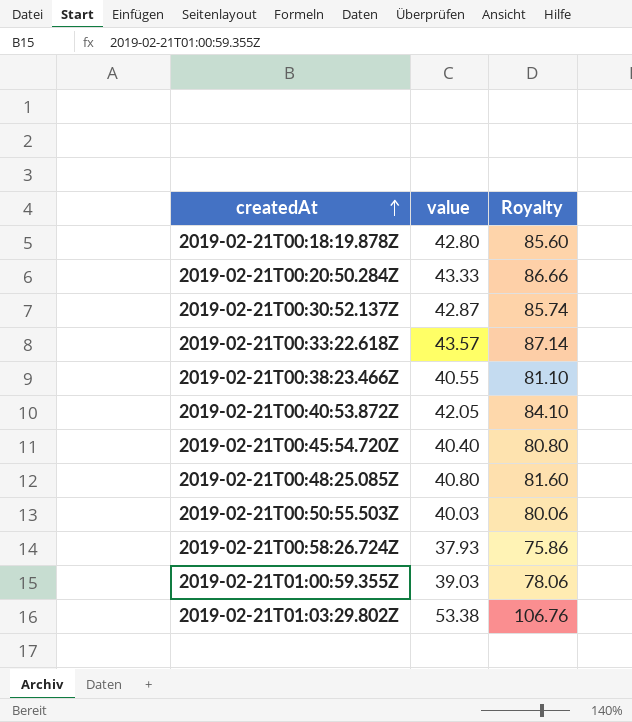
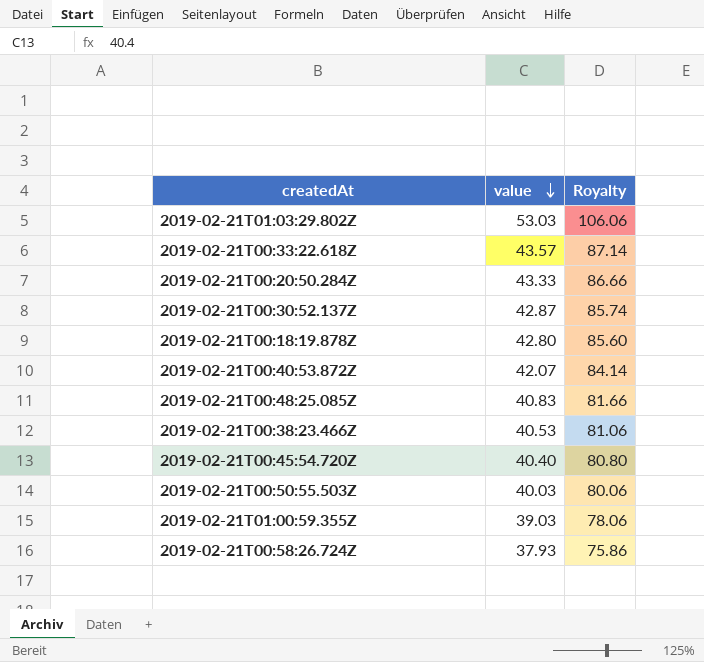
row order: createdAt ascending -> value descending
2019-02-21T01:03:29.802Z | value: 53.38 -> 53.03
2019-02-21T01:03:29.802Z | Royalty: 106.76 -> 106.06
2019-02-21T00:40:53.872Z | value: 42.05 -> 42.07
2019-02-21T00:40:53.872Z | Royalty: 84.10 -> 84.14
2019-02-21T00:48:25.085Z | value: 40.80 -> 40.83
2019-02-21T00:48:25.085Z | Royalty: 81.60 -> 81.66
2019-02-21T00:38:23.466Z | value: 40.55 -> 40.53
2019-02-21T00:38:23.466Z | Royalty: 81.10 -> 81.06

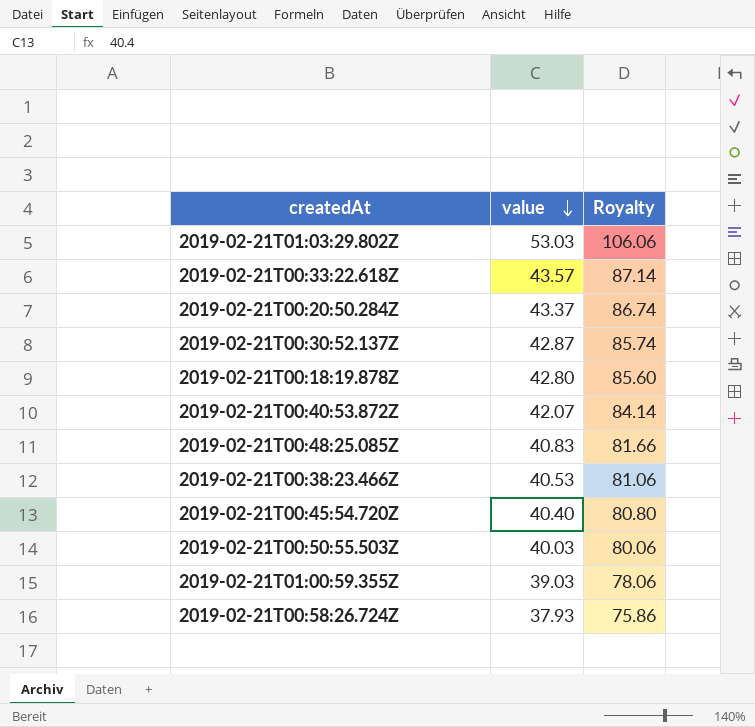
2019-02-21T00:20:50.284Z | value: 43.33 -> 43.37
2019-02-21T00:20:50.284Z | Royalty: 86.66 -> 86.74

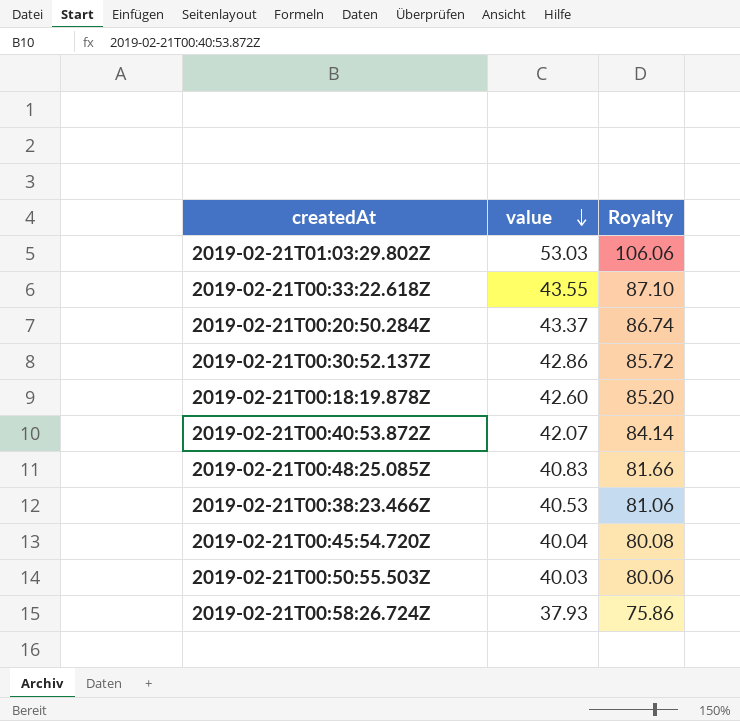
row 2019-02-21T01:00:59.355Z: 39.03 | 78.06 -> none
2019-02-21T00:33:22.618Z | value: 43.57 -> 43.55
2019-02-21T00:33:22.618Z | Royalty: 87.14 -> 87.10
2019-02-21T00:30:52.137Z | value: 42.87 -> 42.86
2019-02-21T00:30:52.137Z | Royalty: 85.74 -> 85.72
2019-02-21T00:18:19.878Z | value: 42.80 -> 42.60
2019-02-21T00:18:19.878Z | Royalty: 85.60 -> 85.20
2019-02-21T00:45:54.720Z | value: 40.40 -> 40.04
2019-02-21T00:45:54.720Z | Royalty: 80.80 -> 80.08

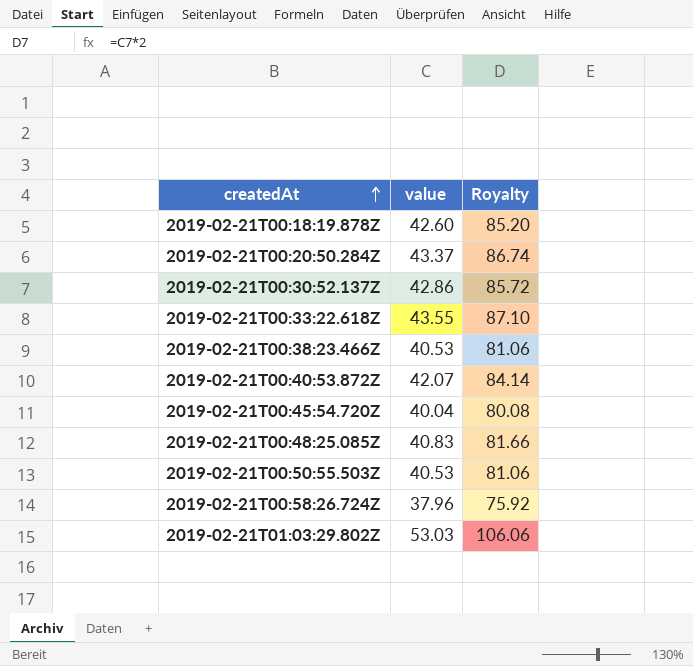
row order: value descending -> createdAt ascending
2019-02-21T00:50:55.503Z | value: 40.03 -> 40.53
2019-02-21T00:50:55.503Z | Royalty: 80.06 -> 81.06
2019-02-21T00:58:26.724Z | value: 37.93 -> 37.96
2019-02-21T00:58:26.724Z | Royalty: 75.86 -> 75.92

